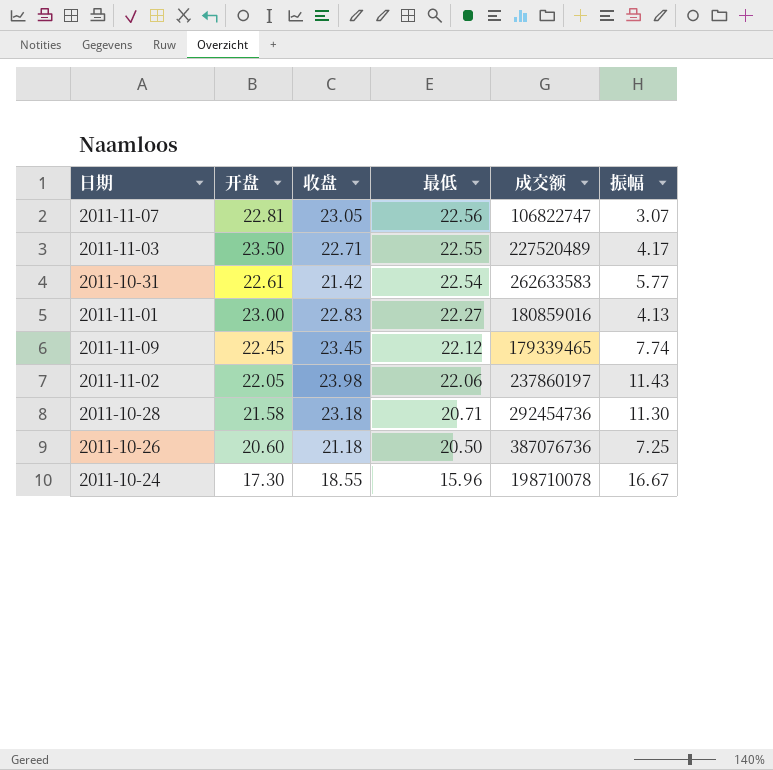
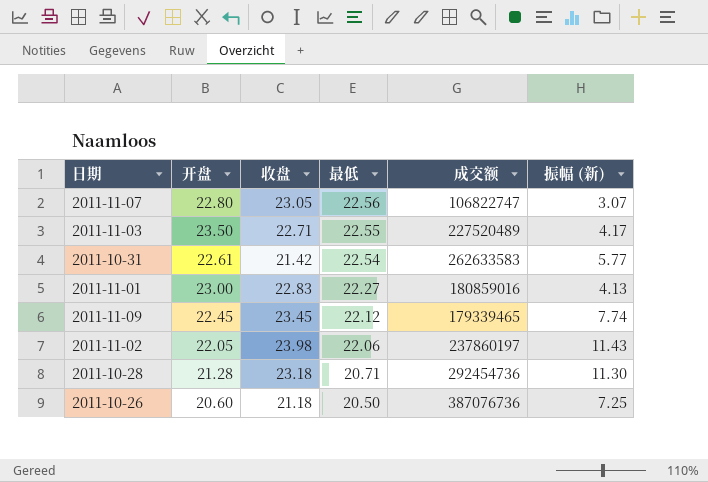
column name: 振幅 -> 振幅 (新)
row 2011-10-24: 17.30 | 18.55 | 15.96 | 198710078 | 16.67 -> none
2011-11-07 | 开盘: 22.81 -> 22.80
2011-10-28 | 开盘: 21.58 -> 21.28

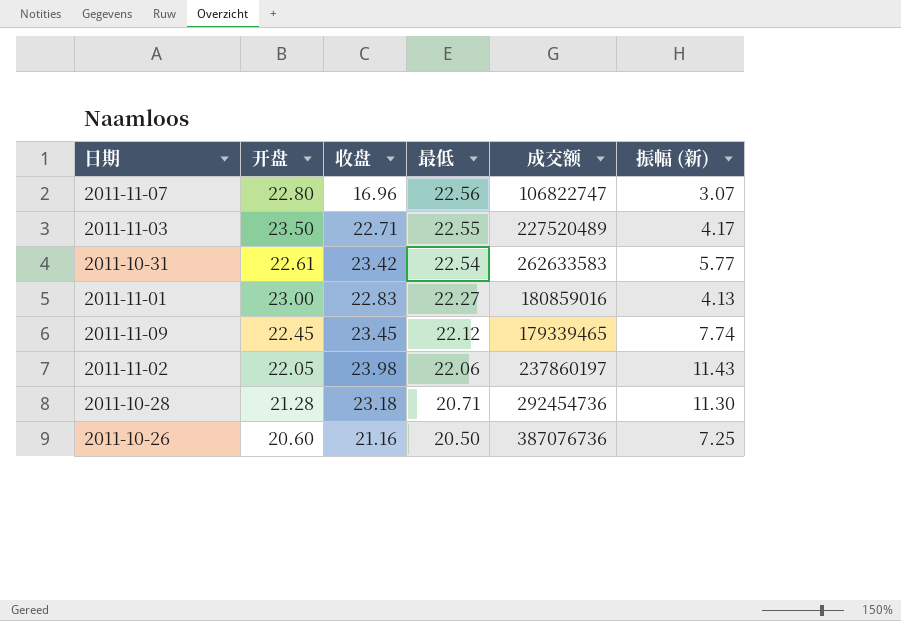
2011-11-07 | 收盘: 23.05 -> 16.96
2011-10-31 | 收盘: 21.42 -> 23.42
2011-10-26 | 收盘: 21.18 -> 21.16

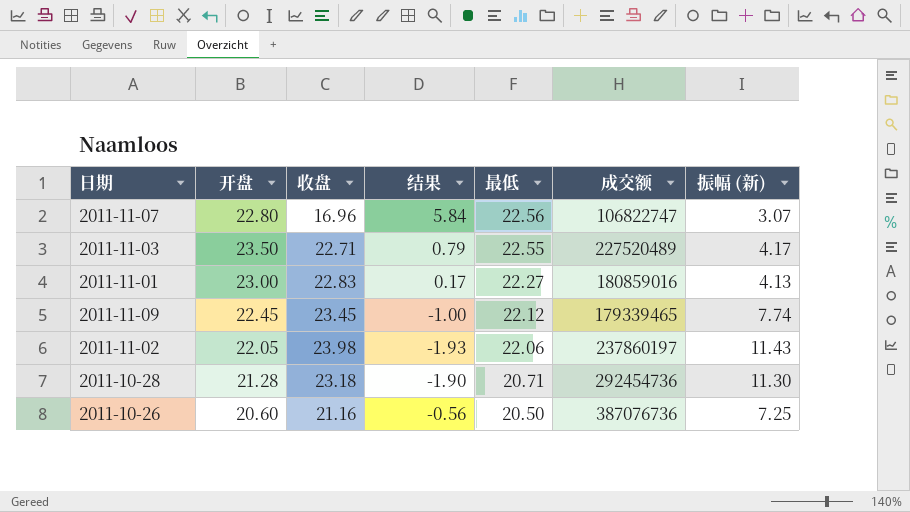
column 结果 | formula: none -> [开盘] - [收盘]
row 2011-10-31: 22.61 | 23.42 | 22.54 | 262633583 | 5.77 -> none

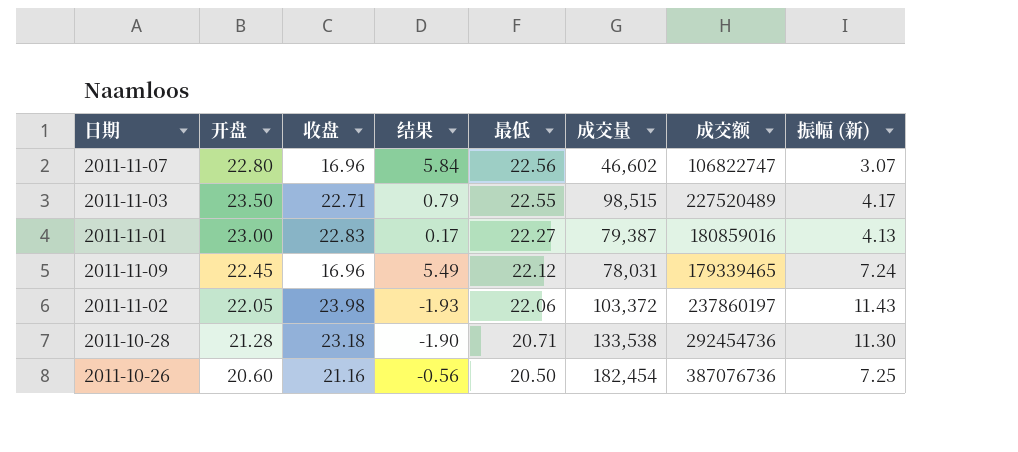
column 成交量 | position: none -> 6
2011-11-09 | 收盘: 23.45 -> 16.96
2011-11-09 | 结果: -1.00 -> 5.49
2011-11-09 | 振幅 (新): 7.74 -> 7.24

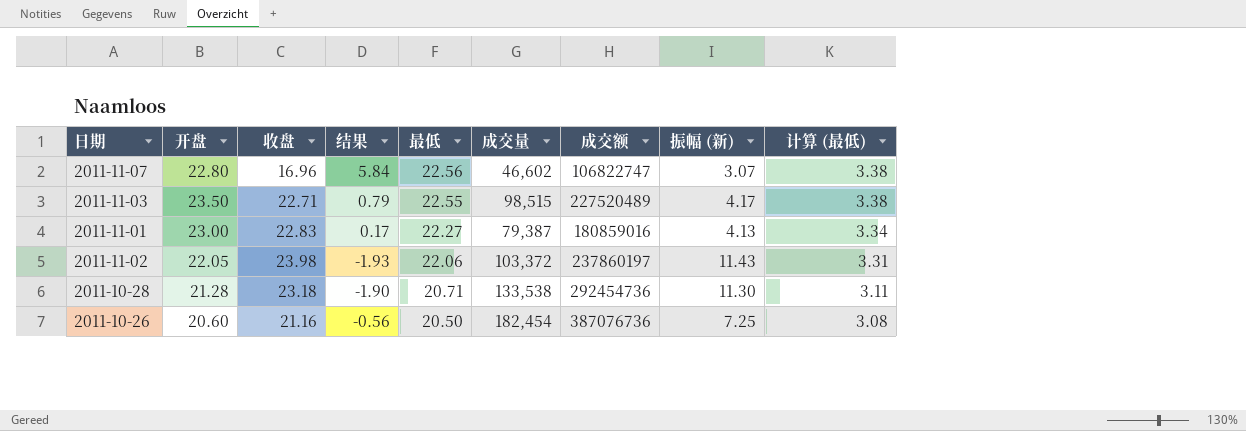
column 计算 (最低) | formula: none -> [最低] * 0.15
row 2011-11-09: 22.45 | 16.96 | 5.49 | 22.12 | 78,031 | 179339465 | 7.24 -> none

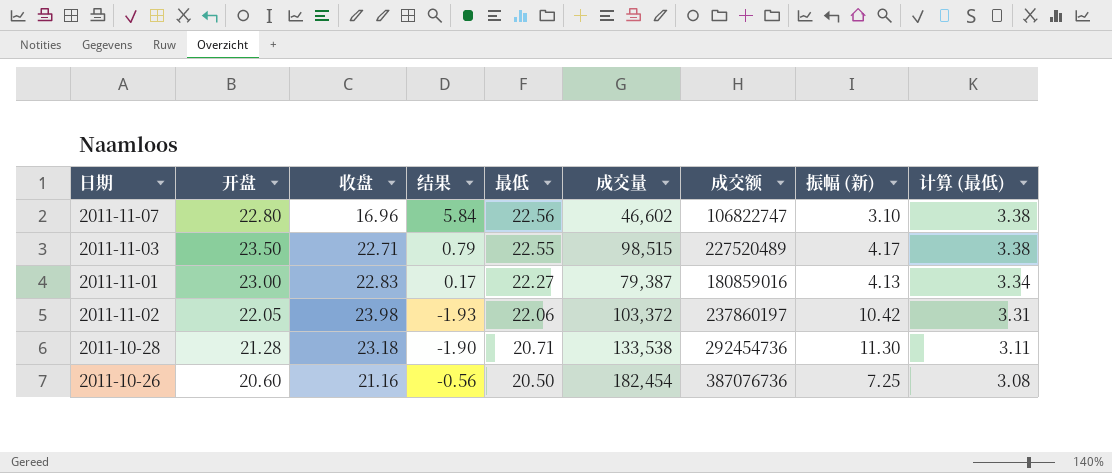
2011-11-07 | 振幅 (新): 3.07 -> 3.10
2011-11-02 | 振幅 (新): 11.43 -> 10.42

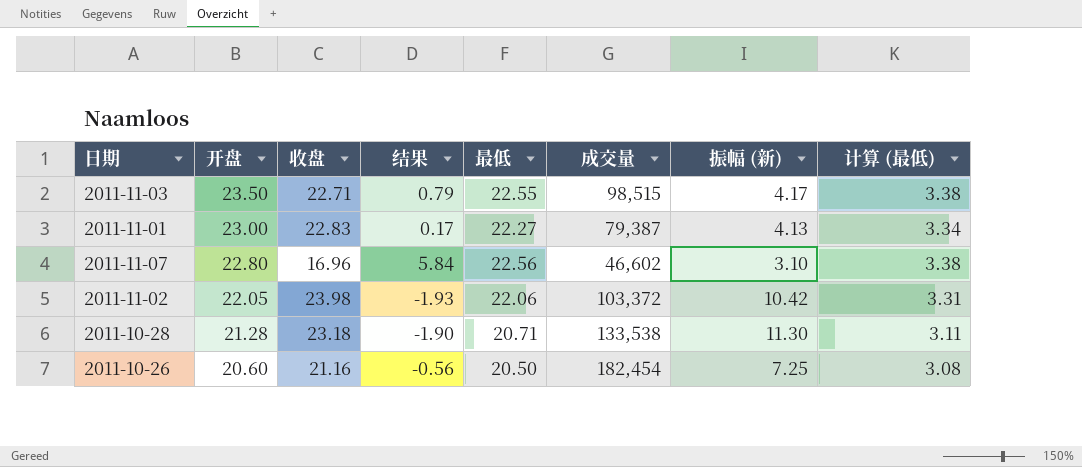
row order: 最低 descending -> 开盘 descending
column 成交额 | position: 7 -> none

